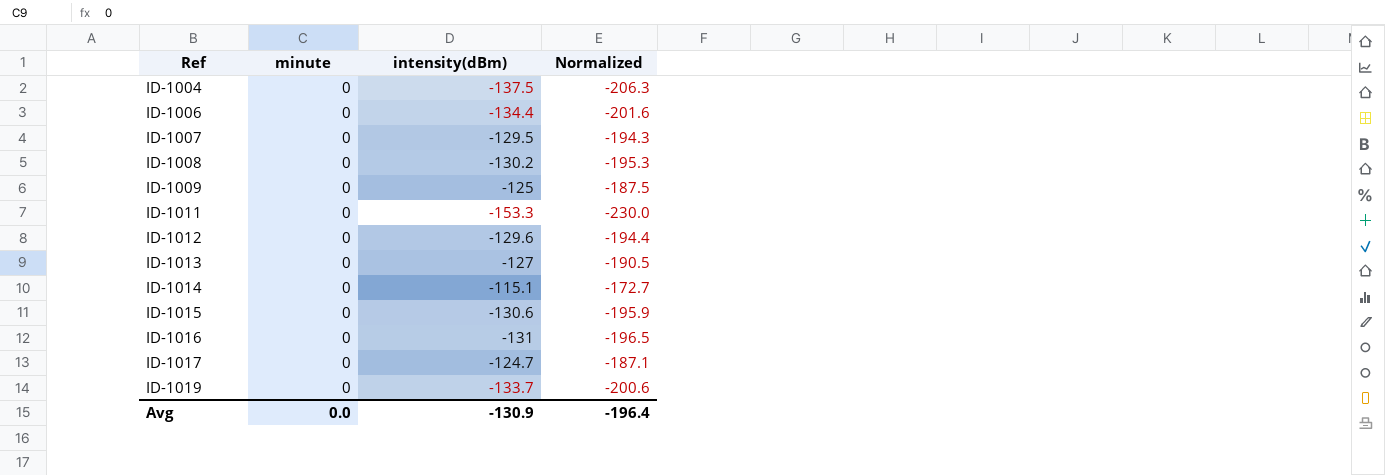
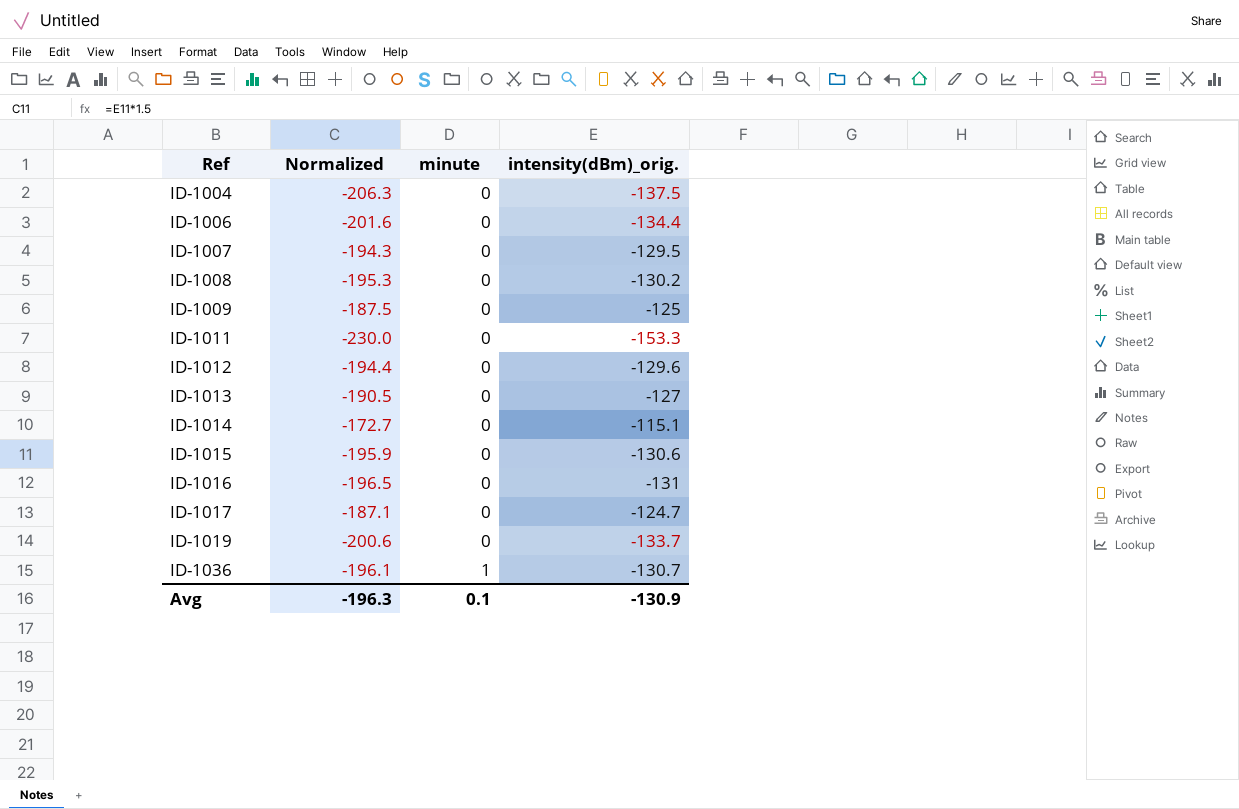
column Normalized | position: 4 -> 2
column name: intensity(dBm) -> intensity(dBm)_orig.
row ID-1036: none -> -196.1 | 1 | -130.7
Avg | Normalized: -196.4 -> -196.3
Avg | minute: 0.0 -> 0.1

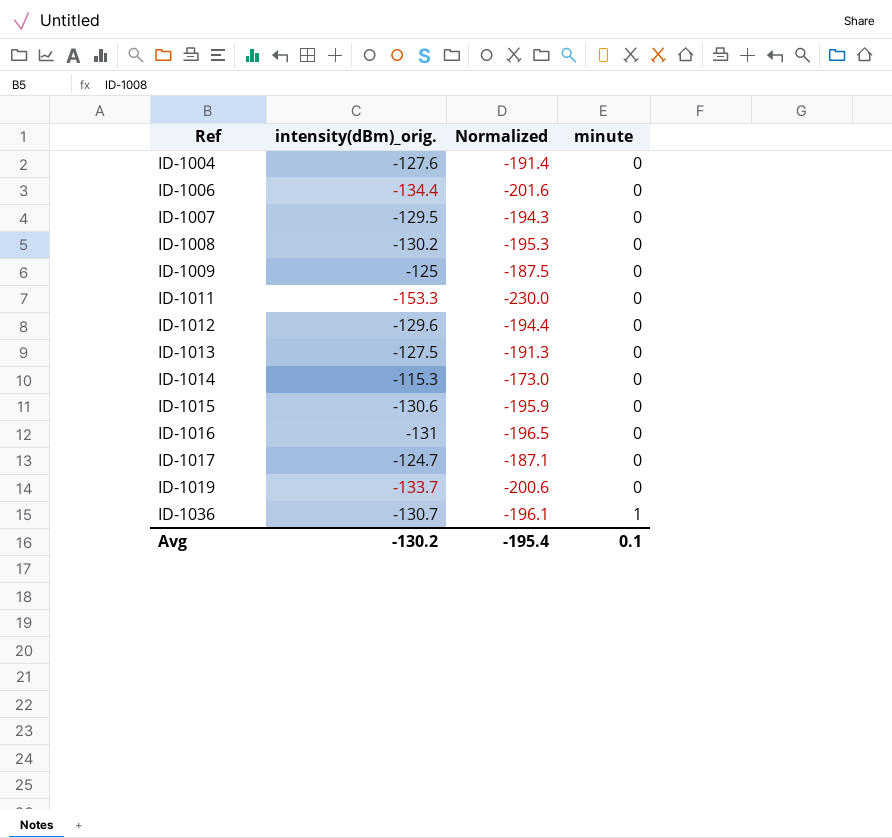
column intensity(dBm)_orig. | position: 4 -> 2
ID-1004 | intensity(dBm)_orig.: -137.5 -> -127.6
ID-1004 | Normalized: -206.3 -> -191.4
ID-1013 | intensity(dBm)_orig.: -127 -> -127.5
ID-1013 | Normalized: -190.5 -> -191.3
ID-1014 | intensity(dBm)_orig.: -115.1 -> -115.3
ID-1014 | Normalized: -172.7 -> -173.0
Avg | intensity(dBm)_orig.: -130.9 -> -130.2
Avg | Normalized: -196.3 -> -195.4

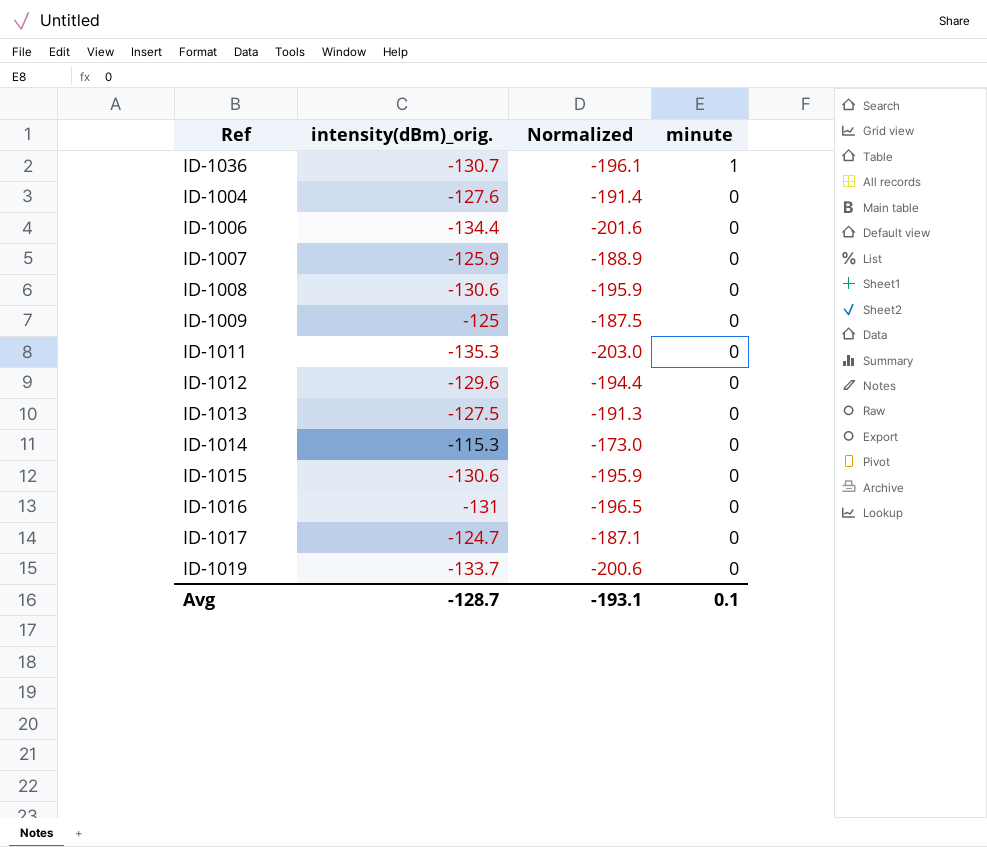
row order: Ref ascending -> minute descending
ID-1007 | intensity(dBm)_orig.: -129.5 -> -125.9
ID-1007 | Normalized: -194.3 -> -188.9
ID-1008 | intensity(dBm)_orig.: -130.2 -> -130.6
ID-1008 | Normalized: -195.3 -> -195.9
ID-1011 | intensity(dBm)_orig.: -153.3 -> -135.3
ID-1011 | Normalized: -230.0 -> -203.0
Avg | intensity(dBm)_orig.: -130.2 -> -128.7
Avg | Normalized: -195.4 -> -193.1

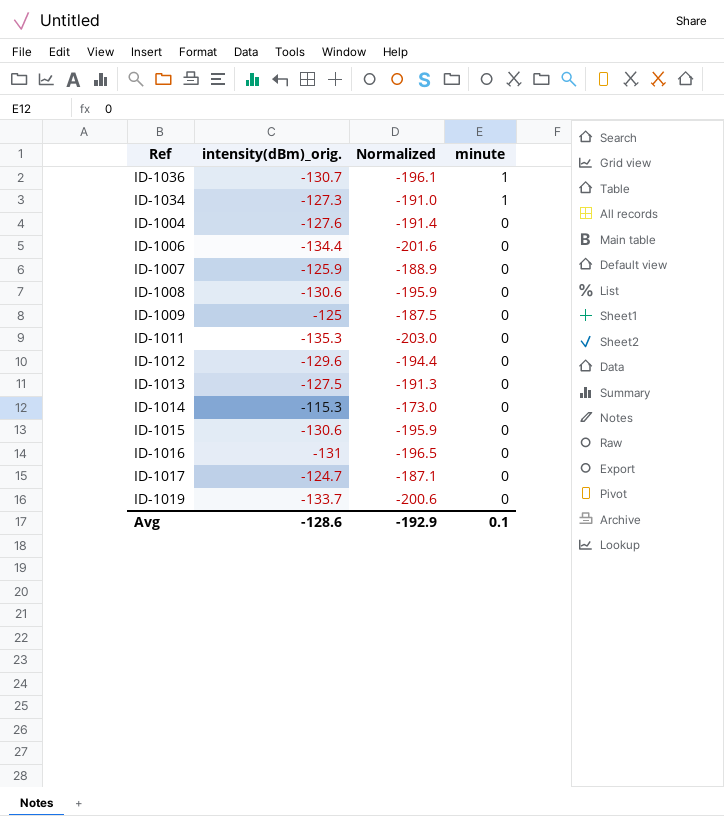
row ID-1034: none -> -127.3 | -191.0 | 1
Avg | intensity(dBm)_orig.: -128.7 -> -128.6
Avg | Normalized: -193.1 -> -192.9

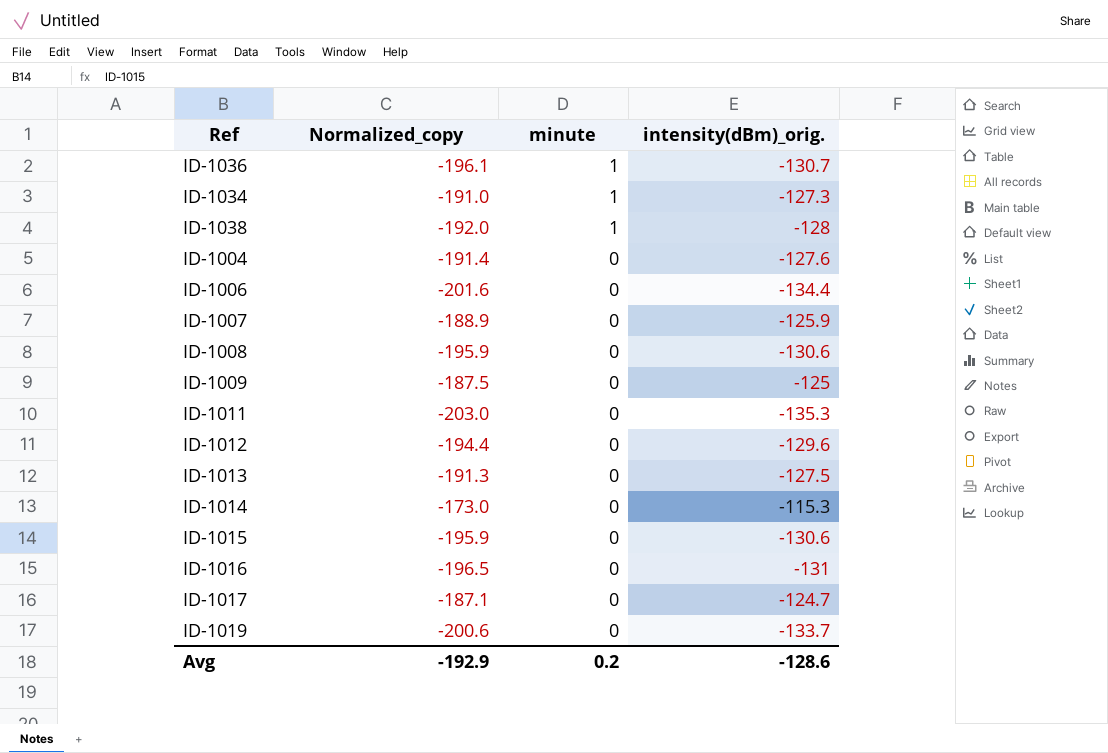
column name: Normalized -> Normalized_copy
column intensity(dBm)_orig. | position: 2 -> 4
row ID-1038: none -> -192.0 | 1 | -128
Avg | minute: 0.1 -> 0.2

